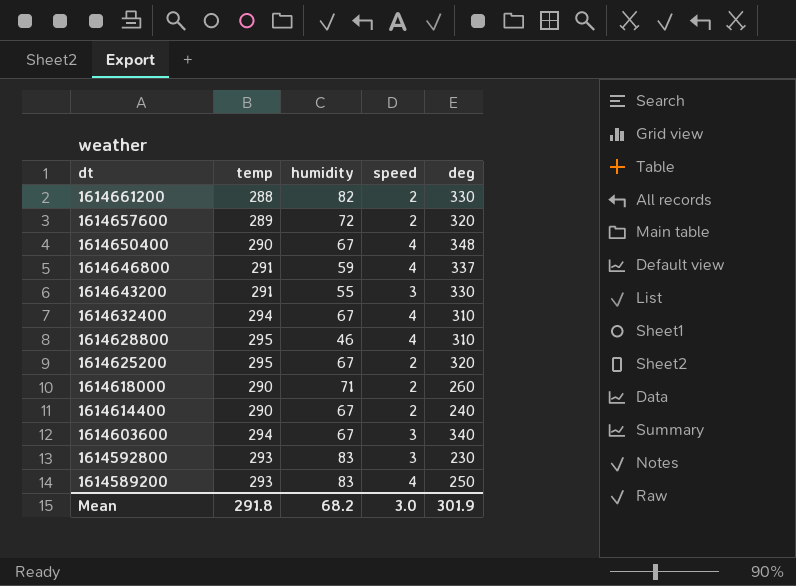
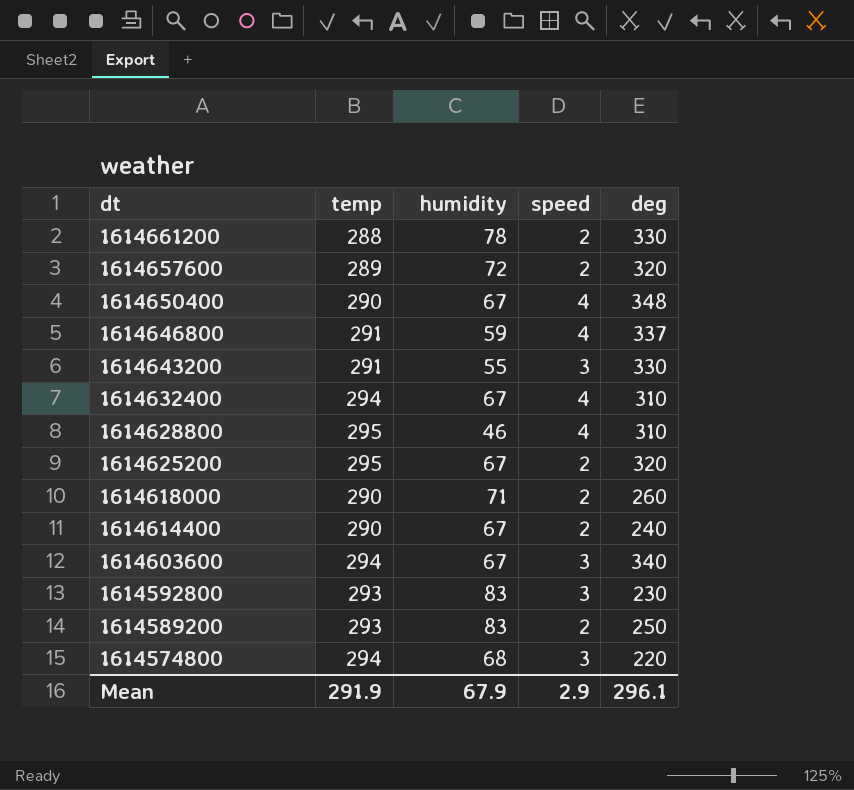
1614661200 | humidity: 82 -> 78
1614589200 | speed: 4 -> 2
row 1614574800: none -> 294 | 68 | 3 | 220
Mean | temp: 291.8 -> 291.9
Mean | humidity: 68.2 -> 67.9
Mean | speed: 3.0 -> 2.9
Mean | deg: 301.9 -> 296.1

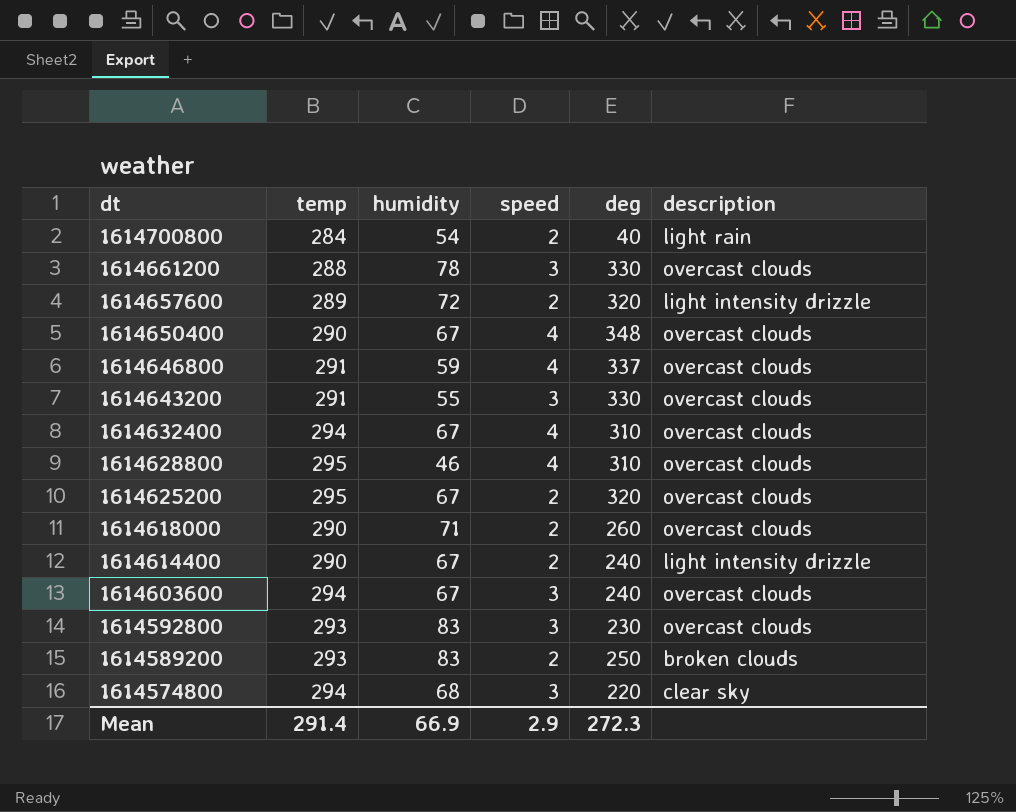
column description | position: none -> 6
row 1614700800: none -> 284 | 54 | 2 | 40 | light rain
1614661200 | speed: 2 -> 3
1614603600 | deg: 340 -> 240
Mean | temp: 291.9 -> 291.4
Mean | humidity: 67.9 -> 66.9
Mean | deg: 296.1 -> 272.3

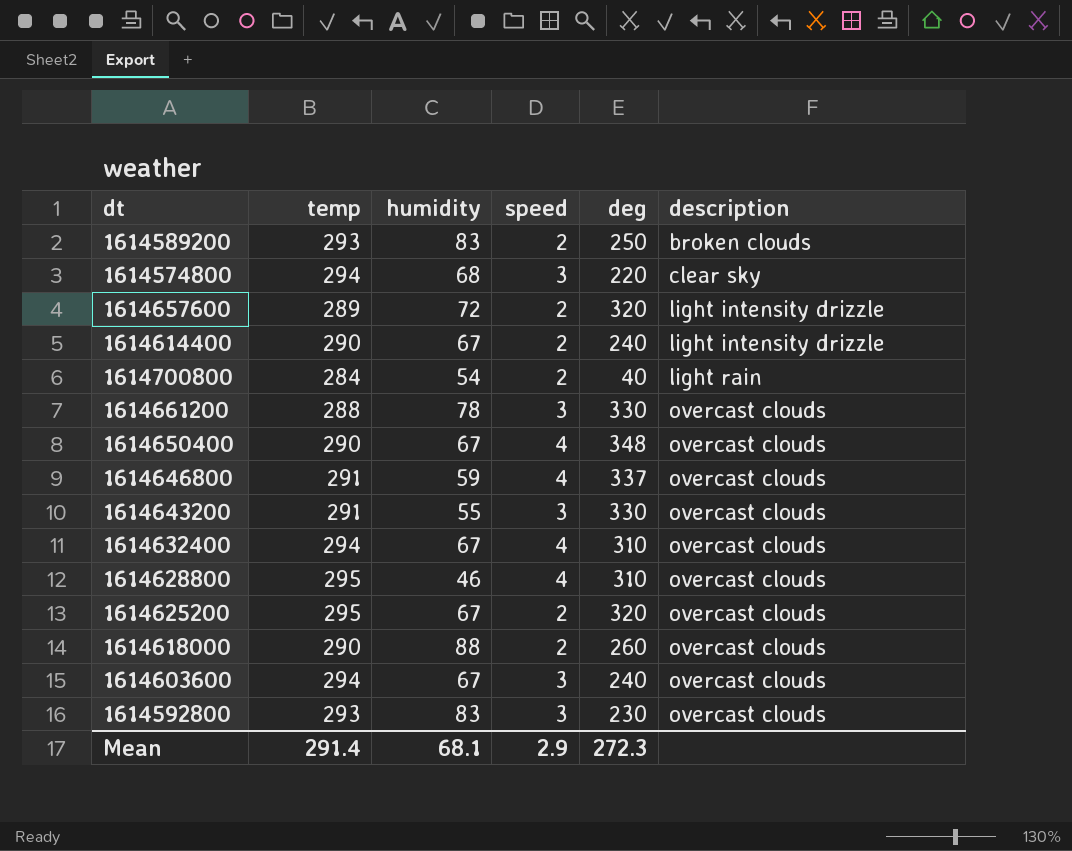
row order: dt descending -> description ascending
1614618000 | humidity: 71 -> 88
Mean | humidity: 66.9 -> 68.1

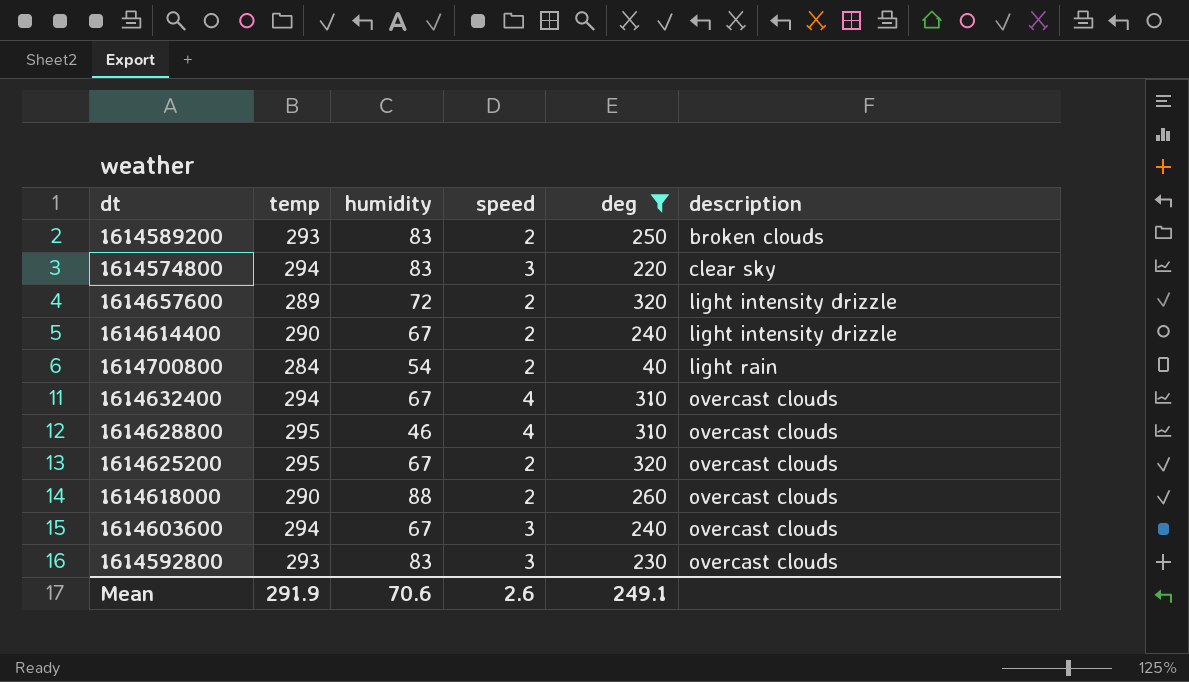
filter: none -> deg <= 320
1614574800 | humidity: 68 -> 83
Mean | temp: 291.4 -> 291.9
Mean | humidity: 68.1 -> 70.6
Mean | speed: 2.9 -> 2.6
Mean | deg: 272.3 -> 249.1

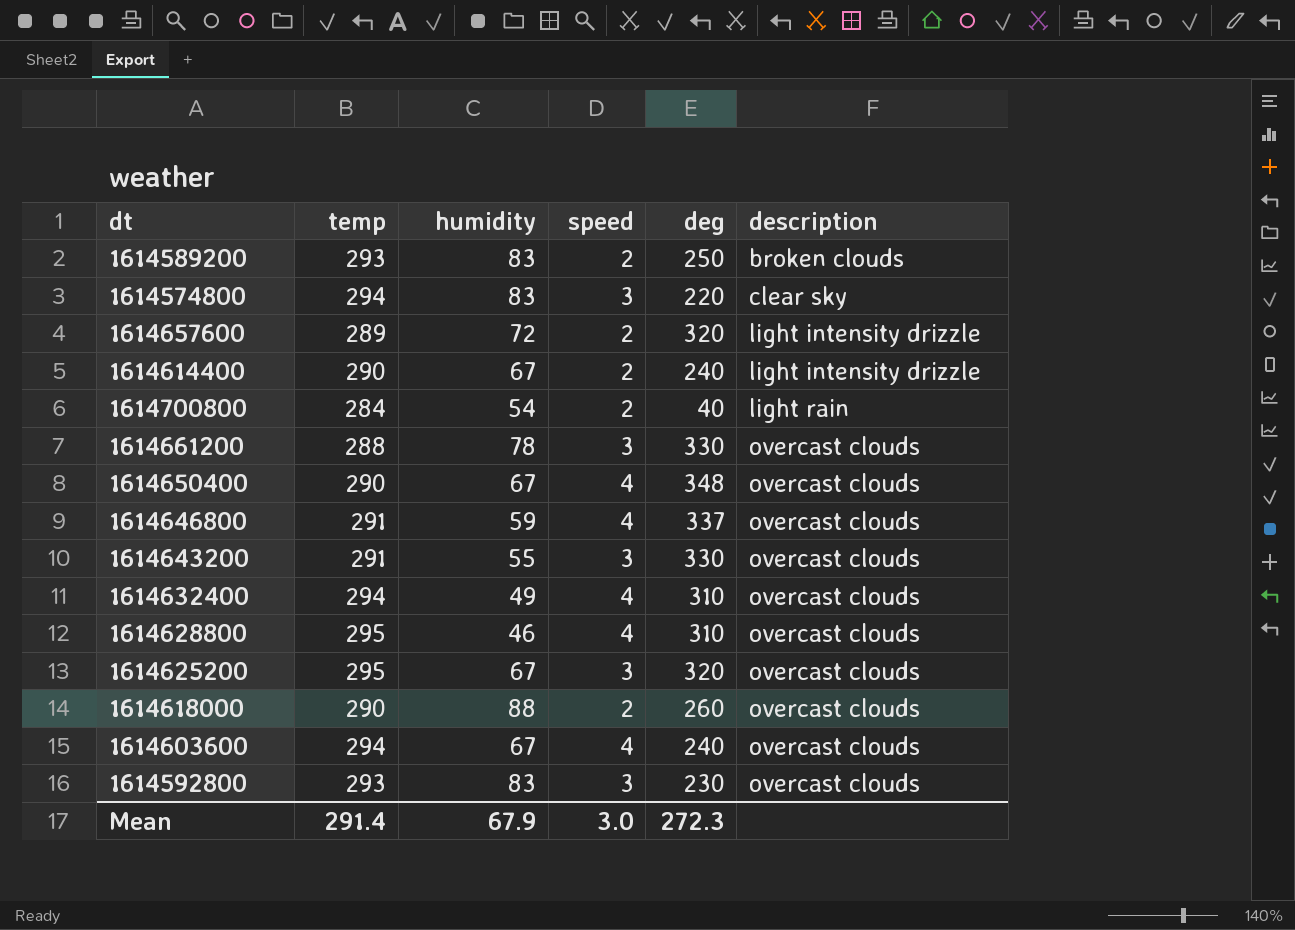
filter: deg <= 320 -> none
1614632400 | humidity: 67 -> 49
1614625200 | speed: 2 -> 3
1614603600 | speed: 3 -> 4
Mean | temp: 291.9 -> 291.4
Mean | humidity: 70.6 -> 67.9
Mean | speed: 2.6 -> 3.0
Mean | deg: 249.1 -> 272.3

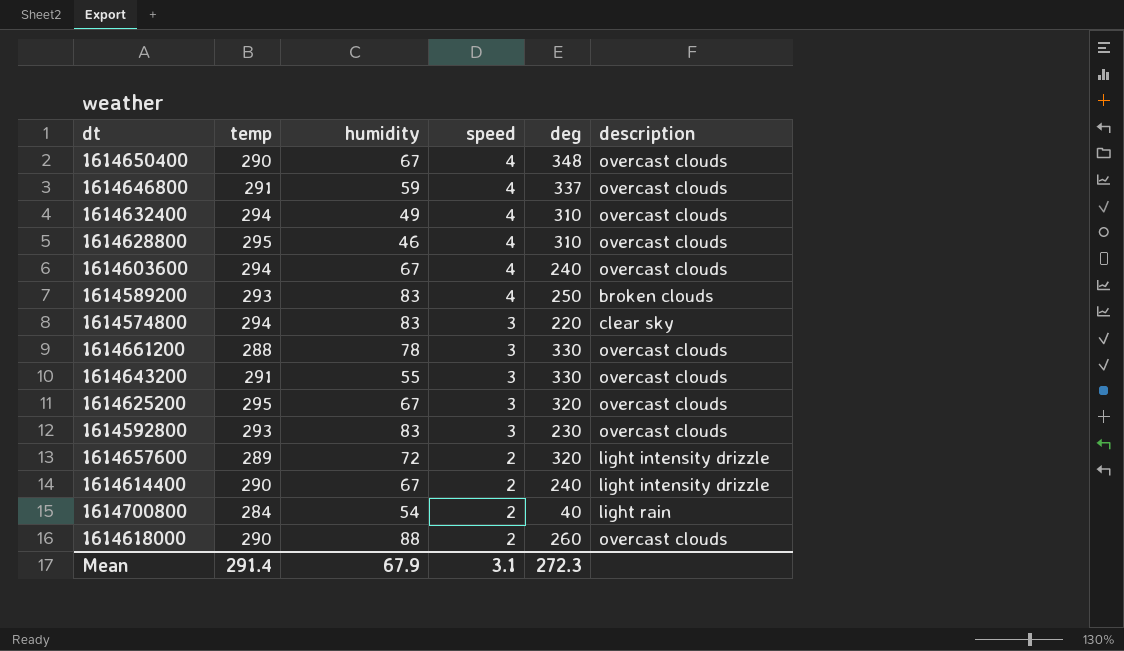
row order: description ascending -> speed descending
1614589200 | speed: 2 -> 4
Mean | speed: 3.0 -> 3.1

